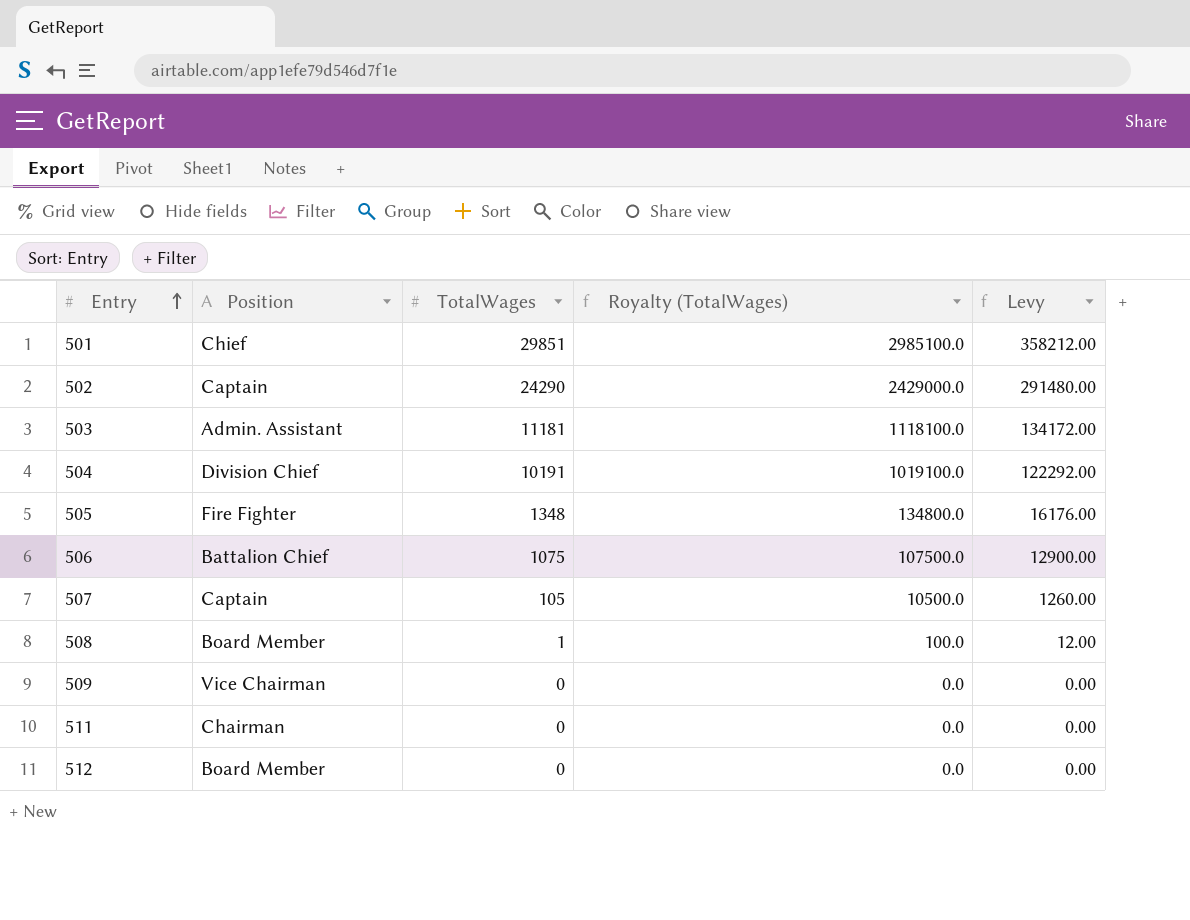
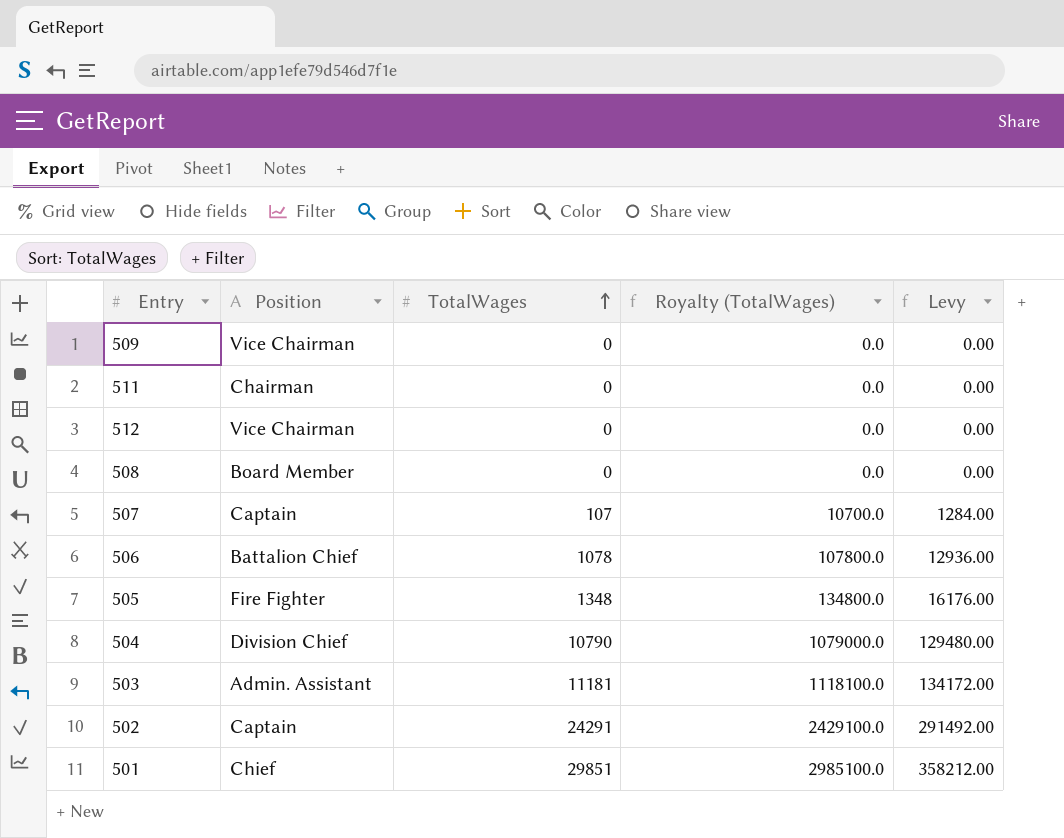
row order: Entry ascending -> TotalWages ascending
512 | Position: Board Member -> Vice Chairman
508 | TotalWages: 1 -> 0
508 | Royalty (TotalWages): 100.0 -> 0.0
508 | Levy: 12.00 -> 0.00
507 | TotalWages: 105 -> 107
507 | Royalty (TotalWages): 10500.0 -> 10700.0
507 | Levy: 1260.00 -> 1284.00
506 | TotalWages: 1075 -> 1078
506 | Royalty (TotalWages): 107500.0 -> 107800.0
506 | Levy: 12900.00 -> 12936.00
504 | TotalWages: 10191 -> 10790
504 | Royalty (TotalWages): 1019100.0 -> 1079000.0
504 | Levy: 122292.00 -> 129480.00
502 | TotalWages: 24290 -> 24291
502 | Royalty (TotalWages): 2429000.0 -> 2429100.0
502 | Levy: 291480.00 -> 291492.00

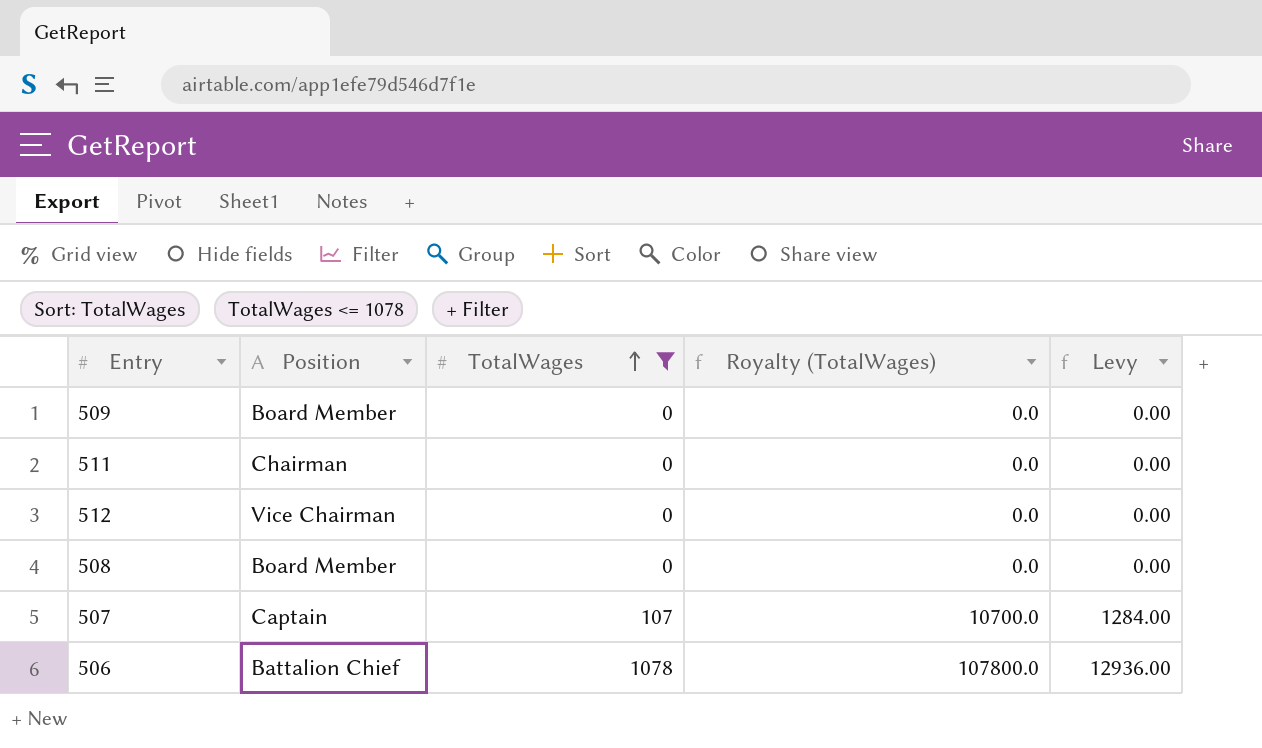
filter: none -> TotalWages <= 1078
509 | Position: Vice Chairman -> Board Member

